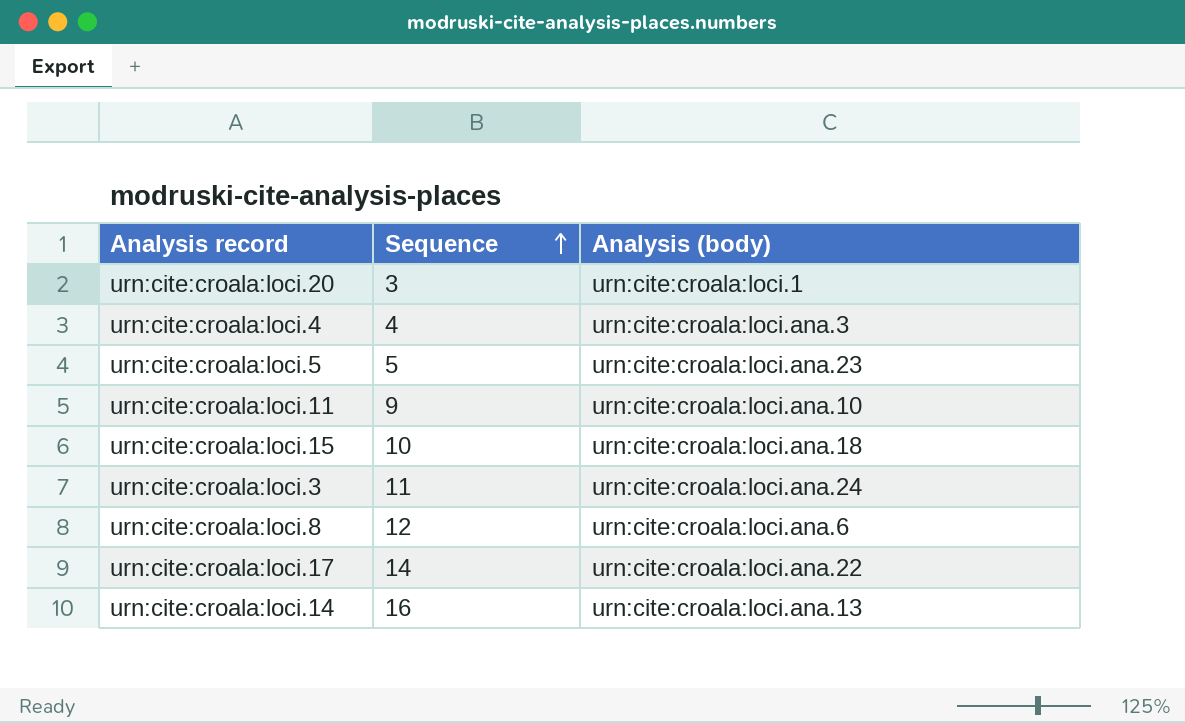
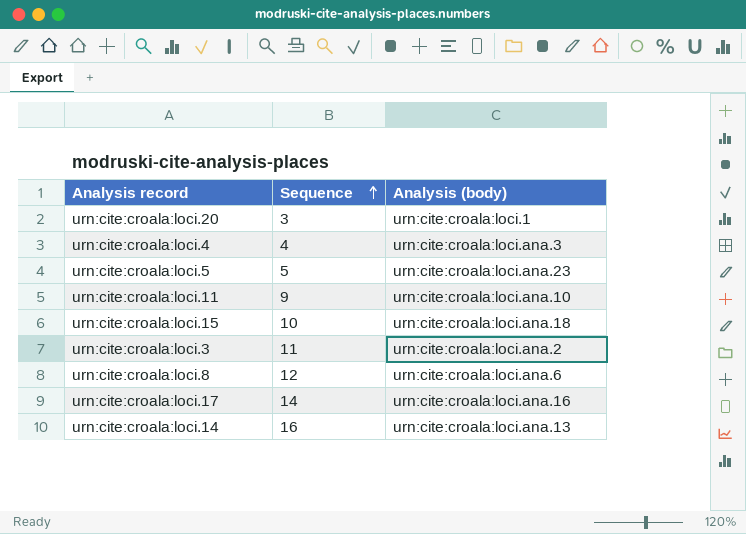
urn:cite:croala:loci.3 | Analysis (body): urn:cite:croala:loci.ana.24 -> urn:cite:croala:loci.ana.2
urn:cite:croala:loci.17 | Analysis (body): urn:cite:croala:loci.ana.22 -> urn:cite:croala:loci.ana.16

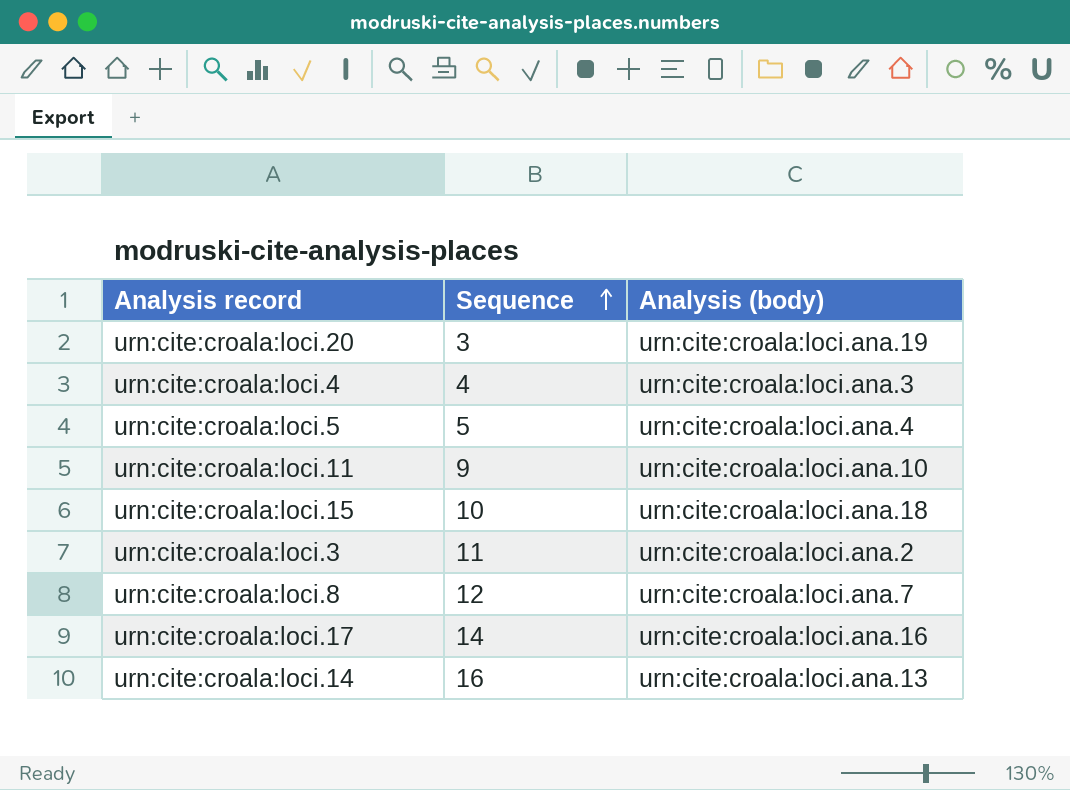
urn:cite:croala:loci.20 | Analysis (body): urn:cite:croala:loci.1 -> urn:cite:croala:loci.ana.19
urn:cite:croala:loci.5 | Analysis (body): urn:cite:croala:loci.ana.23 -> urn:cite:croala:loci.ana.4
urn:cite:croala:loci.8 | Analysis (body): urn:cite:croala:loci.ana.6 -> urn:cite:croala:loci.ana.7

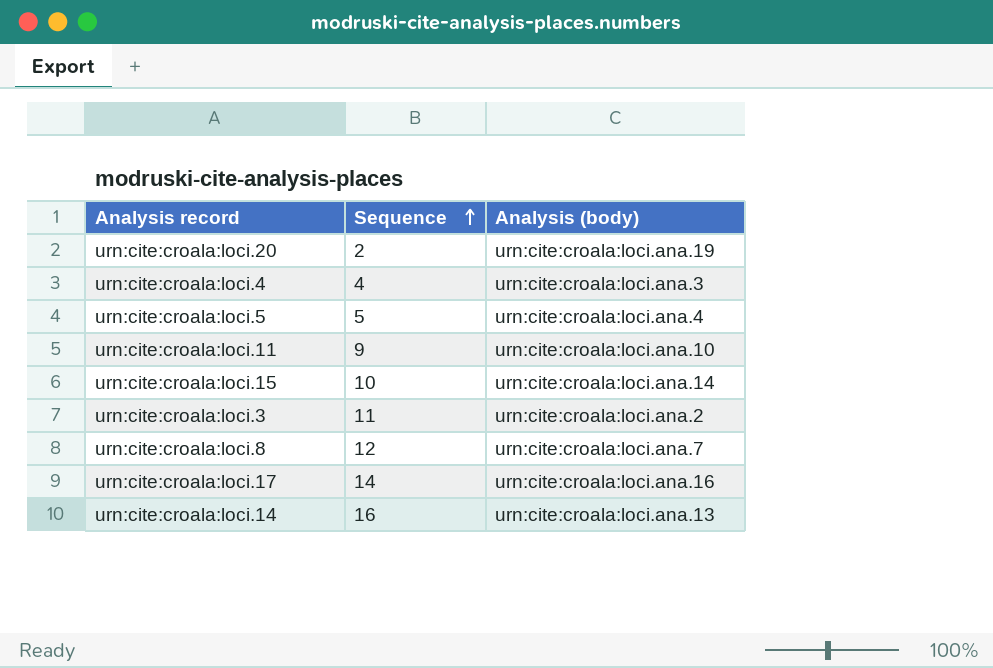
urn:cite:croala:loci.20 | Sequence: 3 -> 2
urn:cite:croala:loci.15 | Analysis (body): urn:cite:croala:loci.ana.18 -> urn:cite:croala:loci.ana.14

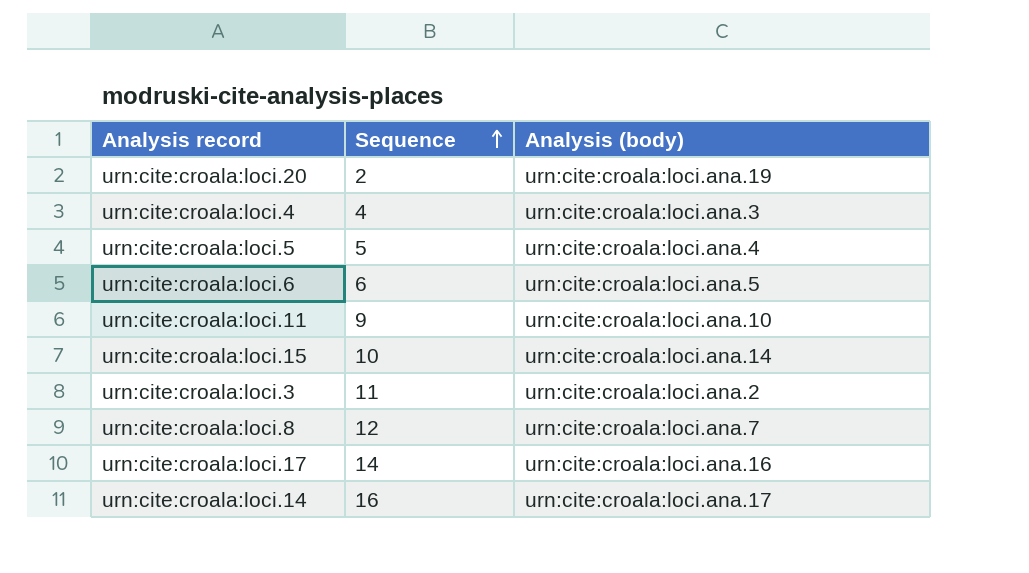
row urn:cite:croala:loci.6: none -> 6 | urn:cite:croala:loci.ana.5
urn:cite:croala:loci.14 | Analysis (body): urn:cite:croala:loci.ana.13 -> urn:cite:croala:loci.ana.17

